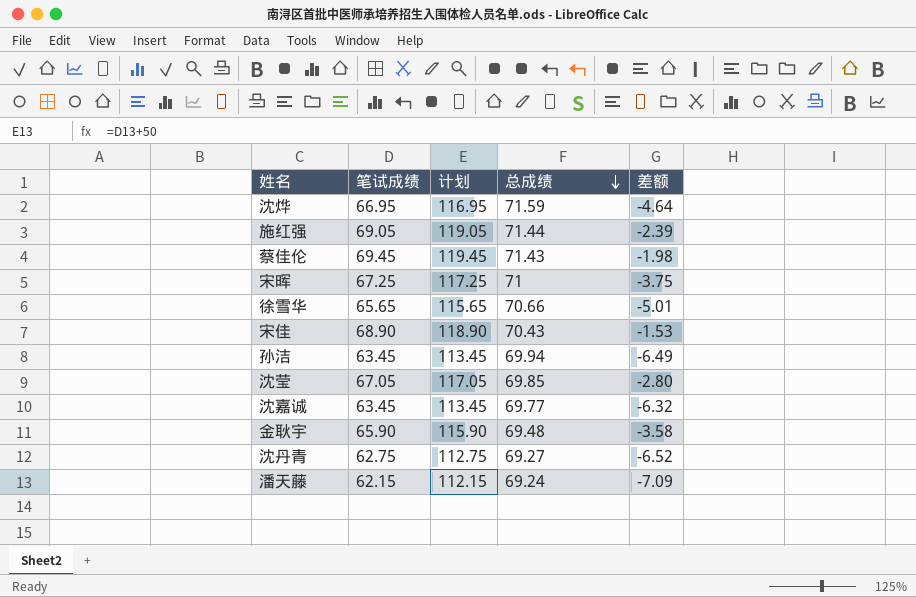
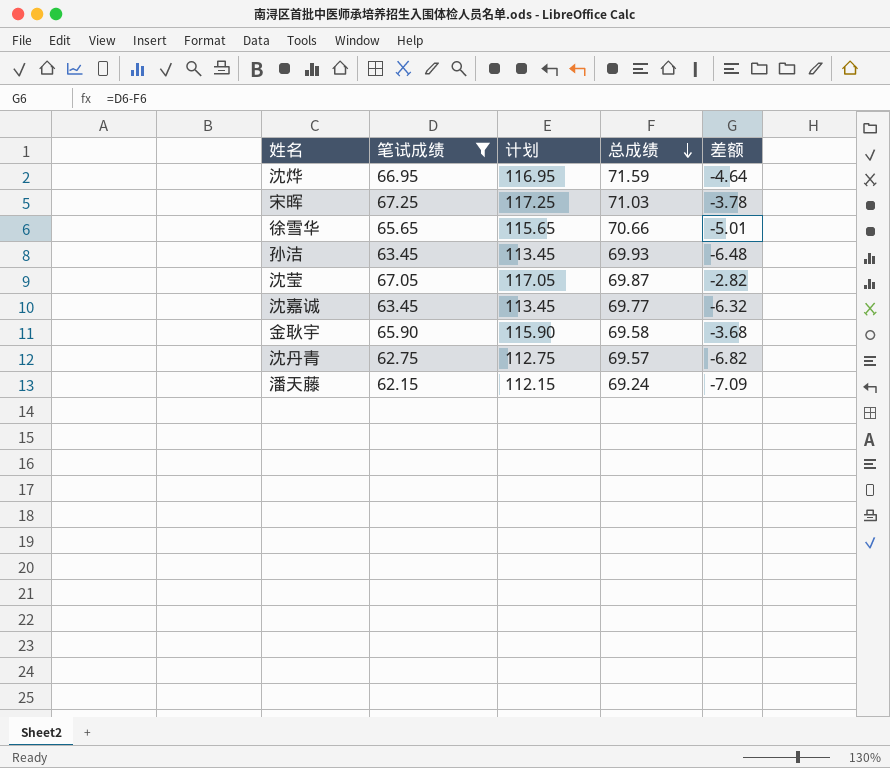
filter: none -> 笔试成绩 <= 67.25
宋晖 | 总成绩: 71 -> 71.03
宋晖 | 差额: -3.75 -> -3.78
孙洁 | 总成绩: 69.94 -> 69.93
孙洁 | 差额: -6.49 -> -6.48
沈莹 | 总成绩: 69.85 -> 69.87
沈莹 | 差额: -2.80 -> -2.82
金耿宇 | 总成绩: 69.48 -> 69.58
金耿宇 | 差额: -3.58 -> -3.68
沈丹青 | 总成绩: 69.27 -> 69.57
沈丹青 | 差额: -6.52 -> -6.82

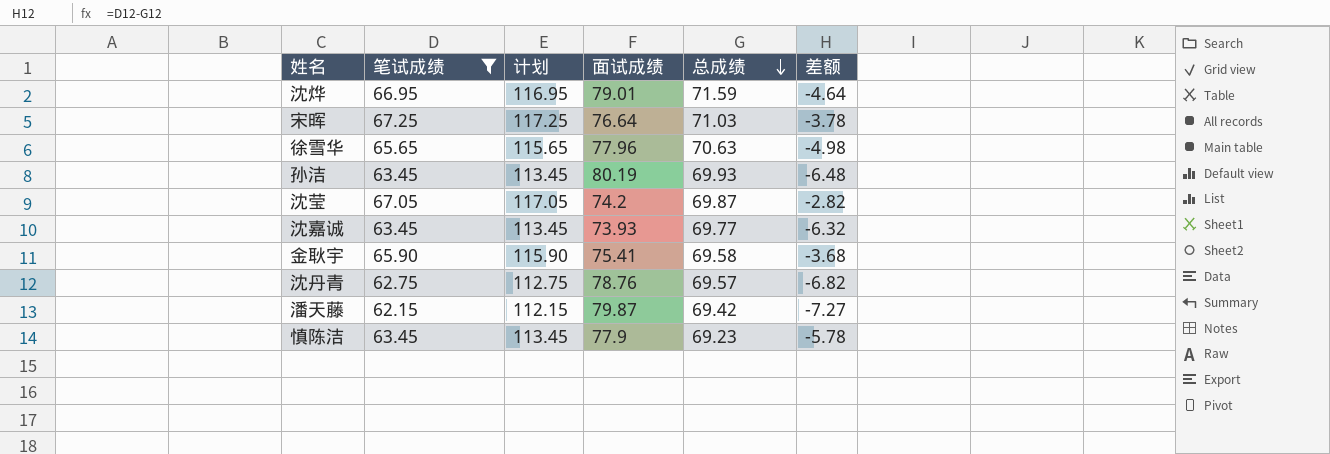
column 面试成绩 | position: none -> 4
徐雪华 | 总成绩: 70.66 -> 70.63
徐雪华 | 差额: -5.01 -> -4.98
潘天藤 | 总成绩: 69.24 -> 69.42
潘天藤 | 差额: -7.09 -> -7.27
row 慎陈洁: none -> 63.45 | 113.45 | 77.9 | 69.23 | -5.78

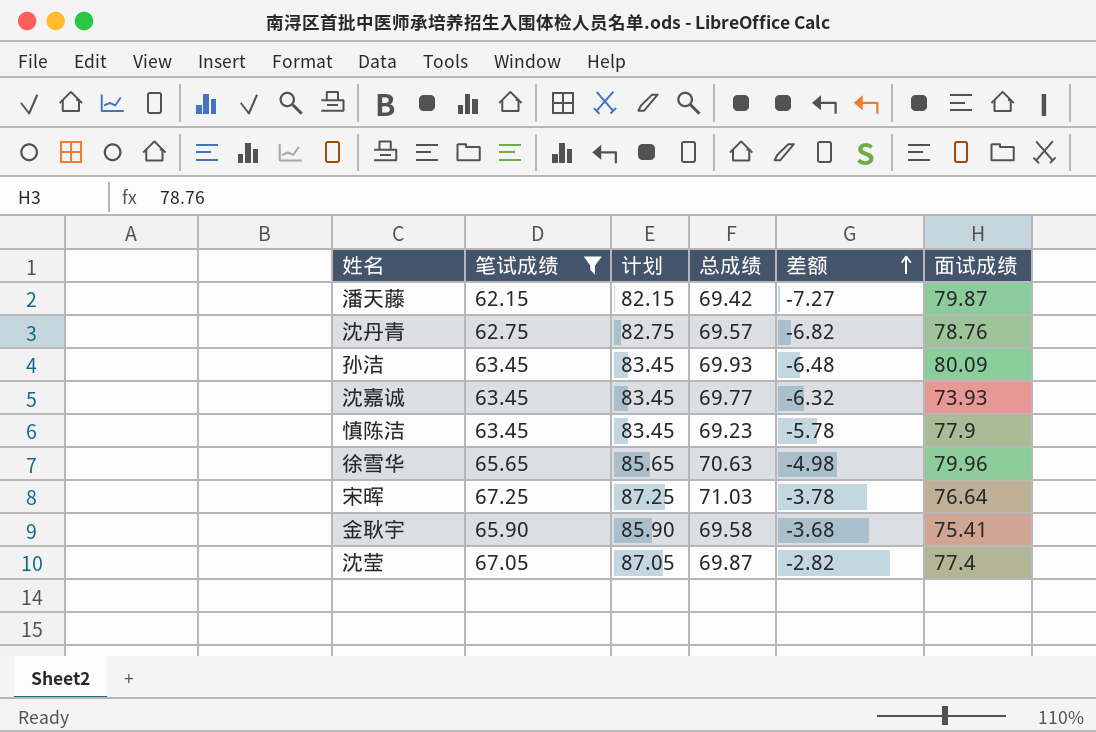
row order: 总成绩 descending -> 差额 ascending
column 计划 | formula: [笔试成绩] + 50 -> [笔试成绩] + 20
column 面试成绩 | position: 4 -> 6
row 沈烨: 66.95 | 116.95 | 79.01 | 71.59 | -4.64 -> none
孙洁 | 面试成绩: 80.19 -> 80.09
徐雪华 | 面试成绩: 77.96 -> 79.96
沈莹 | 面试成绩: 74.2 -> 77.4

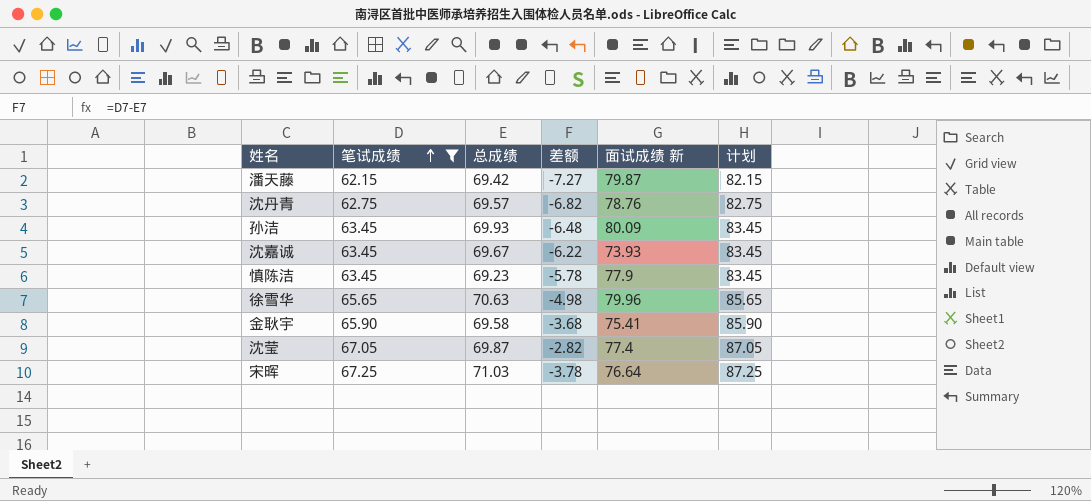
row order: 差额 ascending -> 笔试成绩 ascending
column name: 面试成绩 -> 面试成绩 新
column 计划 | position: 3 -> 6
沈嘉诚 | 总成绩: 69.77 -> 69.67
沈嘉诚 | 差额: -6.32 -> -6.22

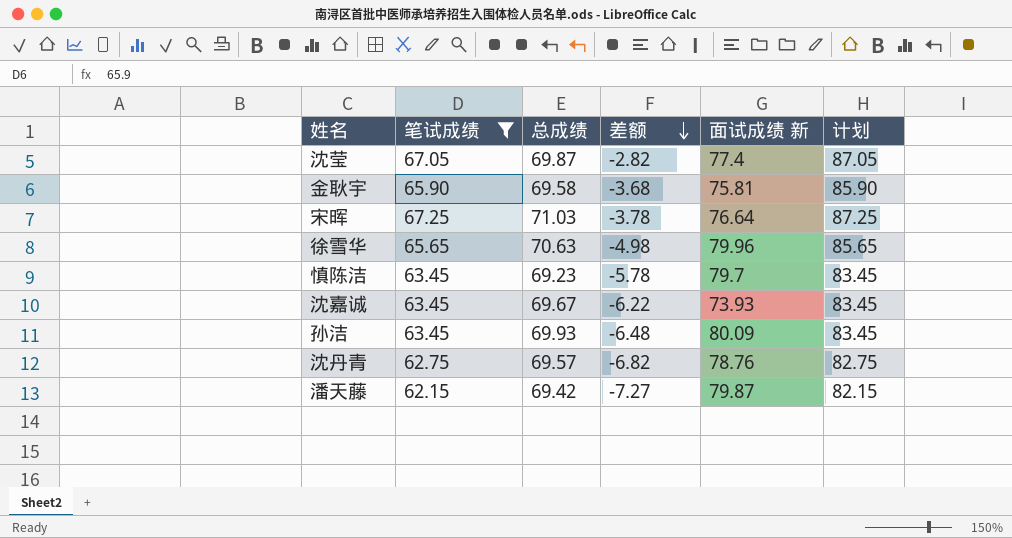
row order: 笔试成绩 ascending -> 差额 descending
金耿宇 | 面试成绩 新: 75.41 -> 75.81
慎陈洁 | 面试成绩 新: 77.9 -> 79.7

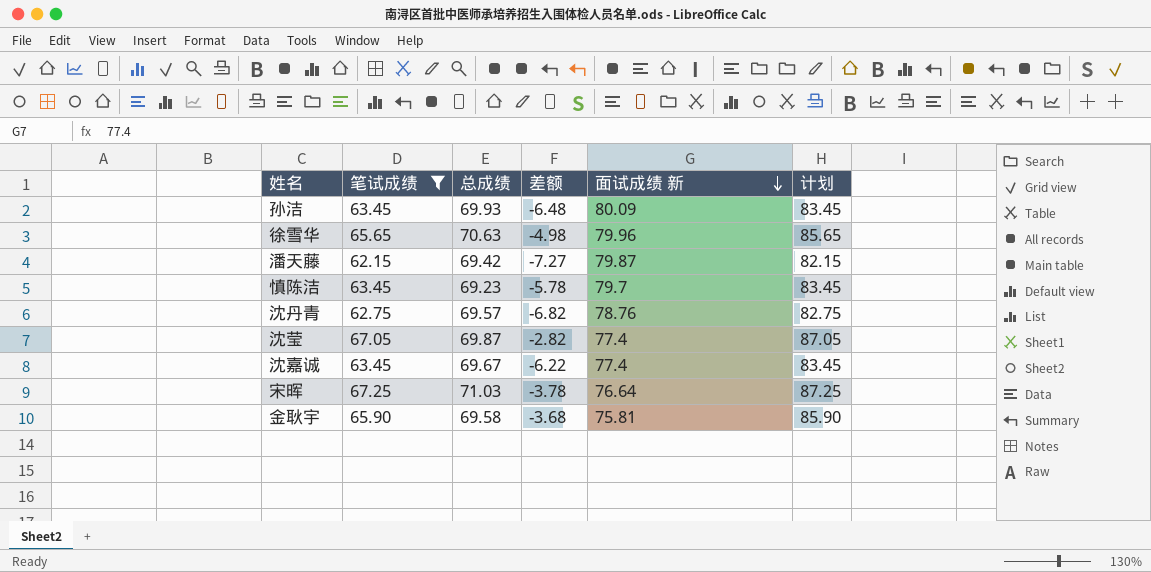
row order: 差额 descending -> 面试成绩 新 descending
沈嘉诚 | 面试成绩 新: 73.93 -> 77.4

